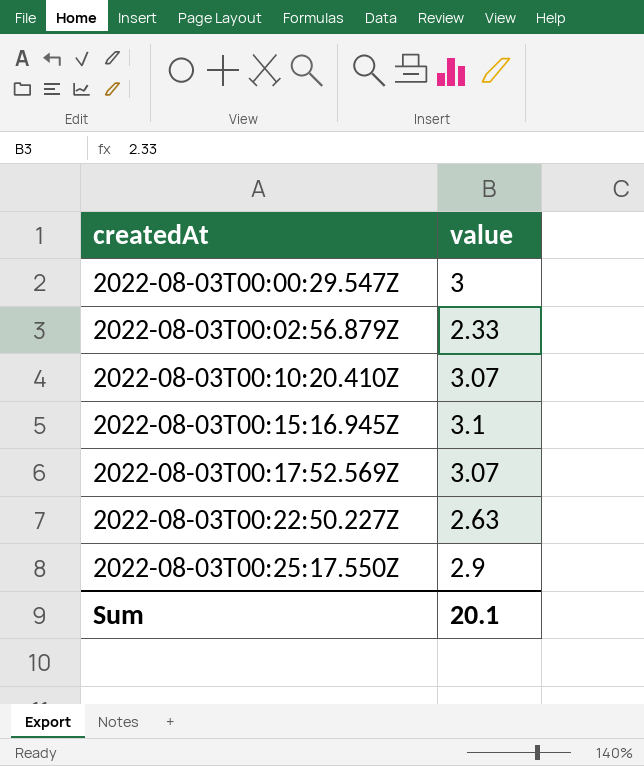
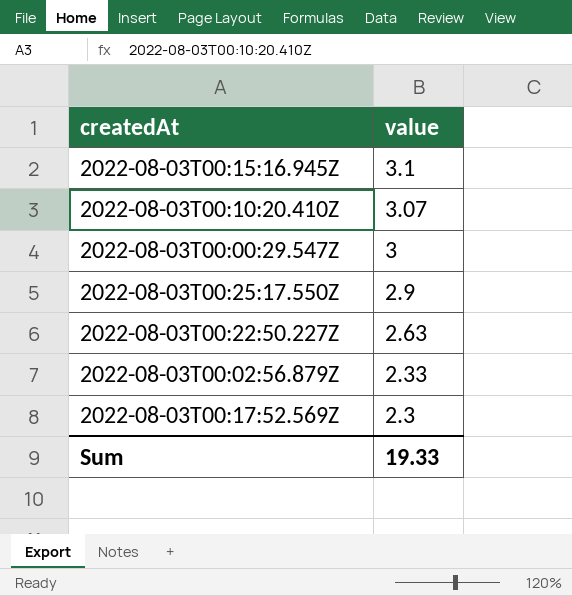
row order: createdAt ascending -> value descending
2022-08-03T00:17:52.569Z | value: 3.07 -> 2.3
Sum | value: 20.1 -> 19.33

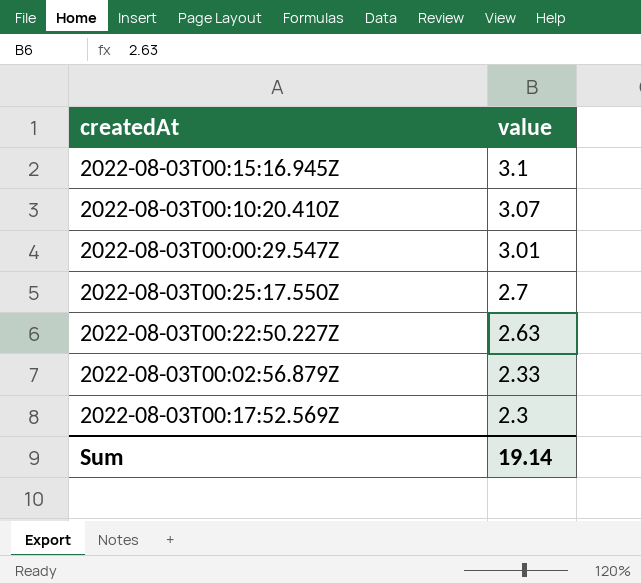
2022-08-03T00:00:29.547Z | value: 3 -> 3.01
2022-08-03T00:25:17.550Z | value: 2.9 -> 2.7
Sum | value: 19.33 -> 19.14

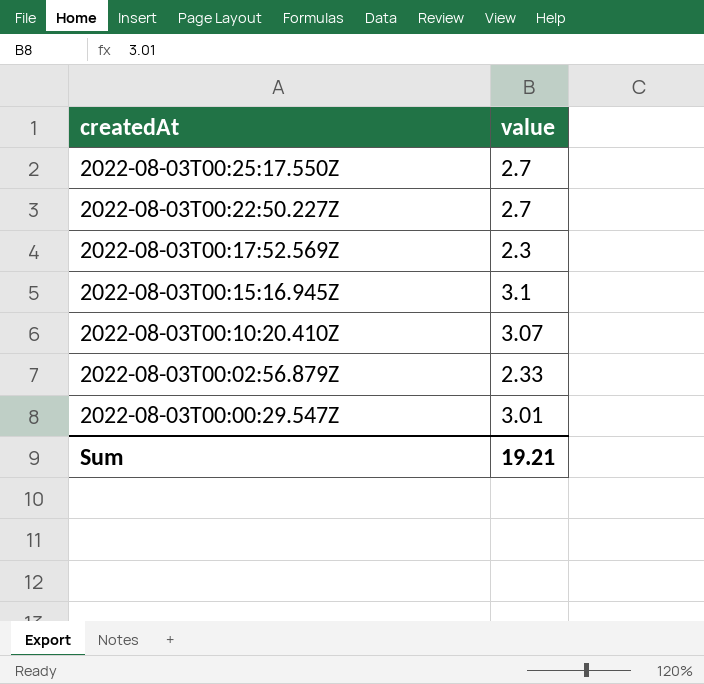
row order: value descending -> createdAt descending
2022-08-03T00:22:50.227Z | value: 2.63 -> 2.7
Sum | value: 19.14 -> 19.21

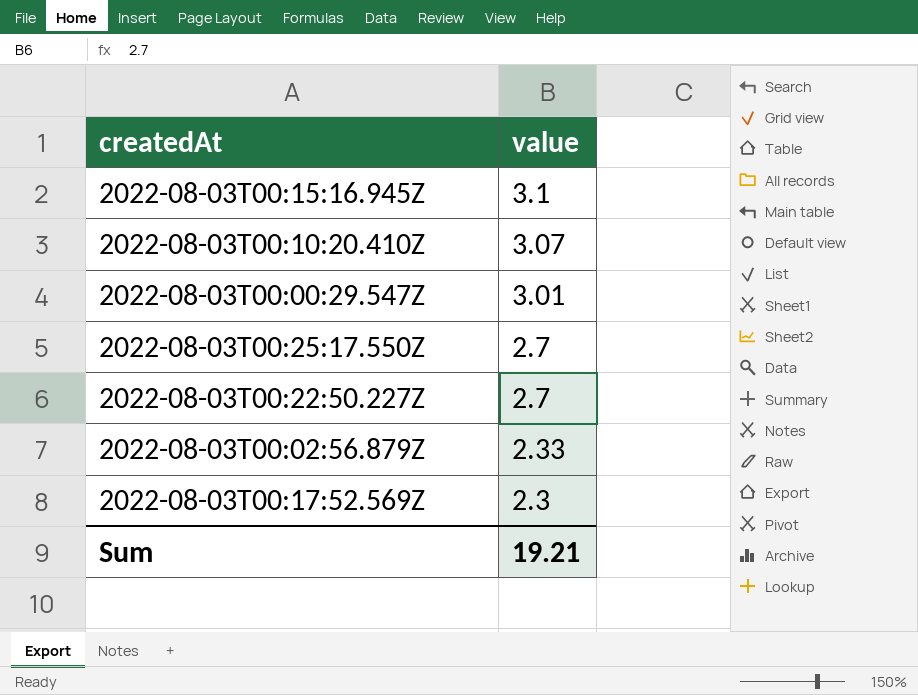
row order: createdAt descending -> value descending

